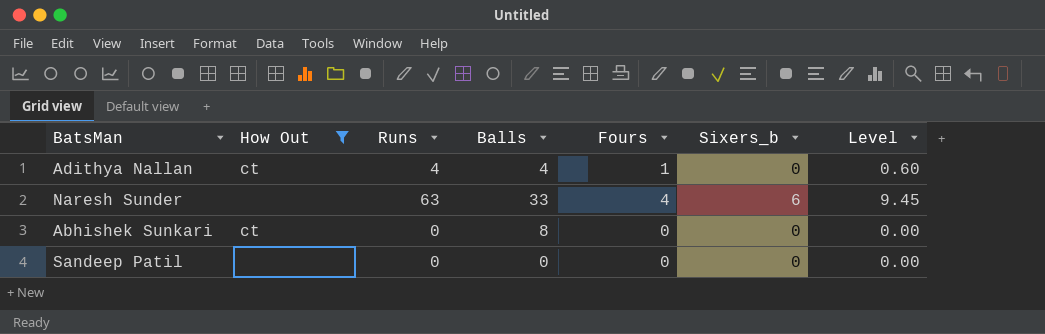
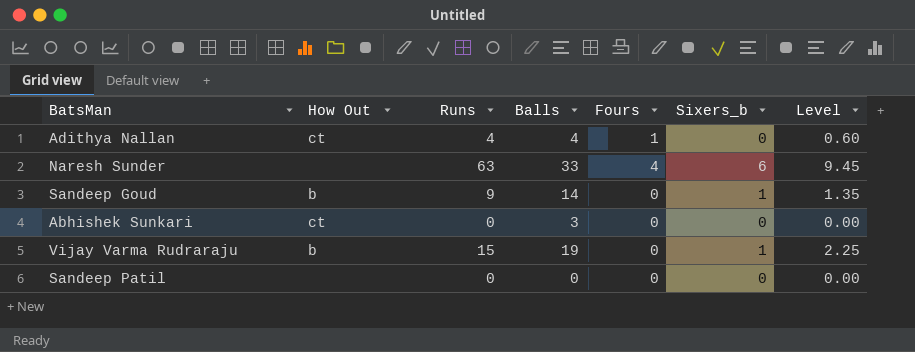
filter: How Out != b -> none
Abhishek Sunkari | Balls: 8 -> 3

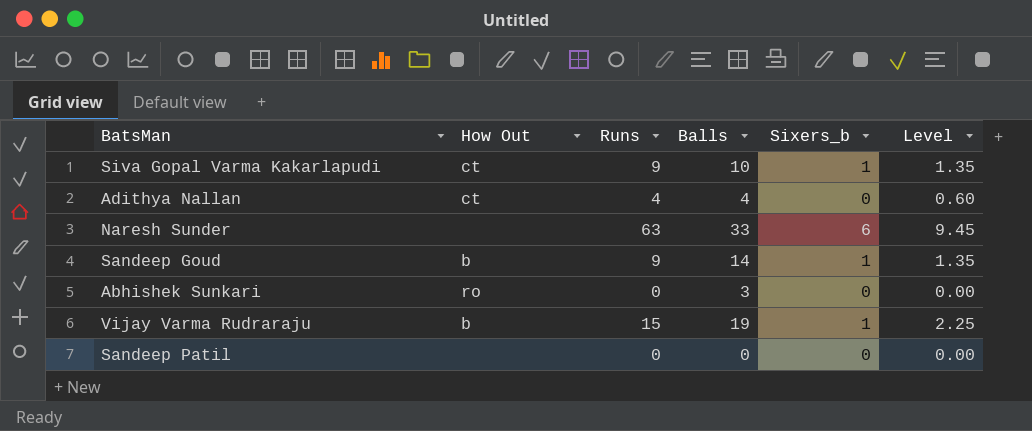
column Fours | position: 5 -> none
row Siva Gopal Varma Kakarlapudi: none -> ct | 9 | 10 | 1 | 1.35
Abhishek Sunkari | How Out: ct -> ro

